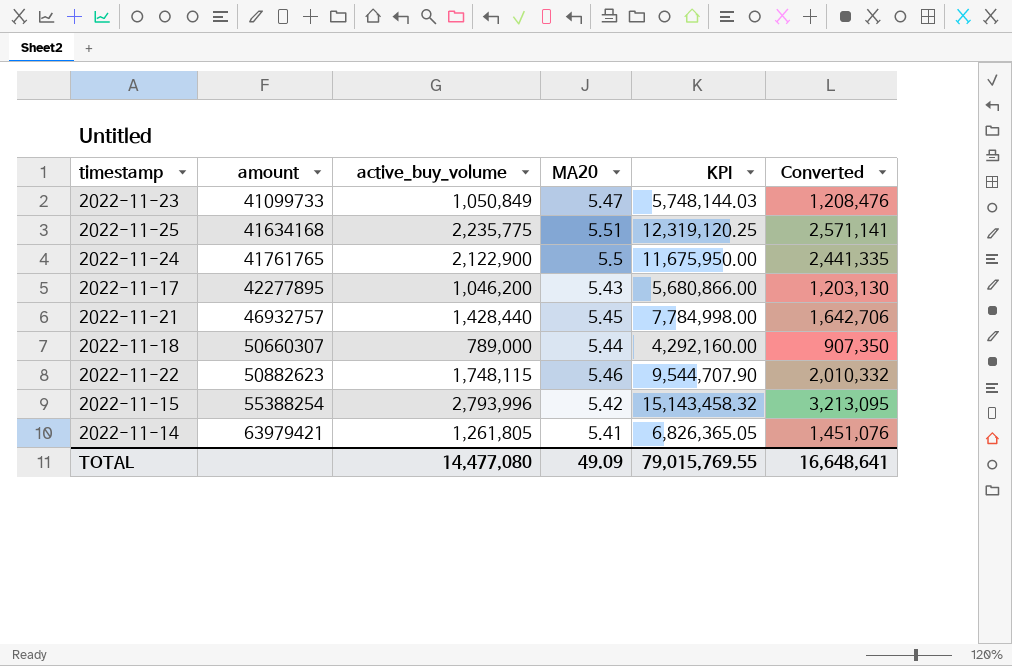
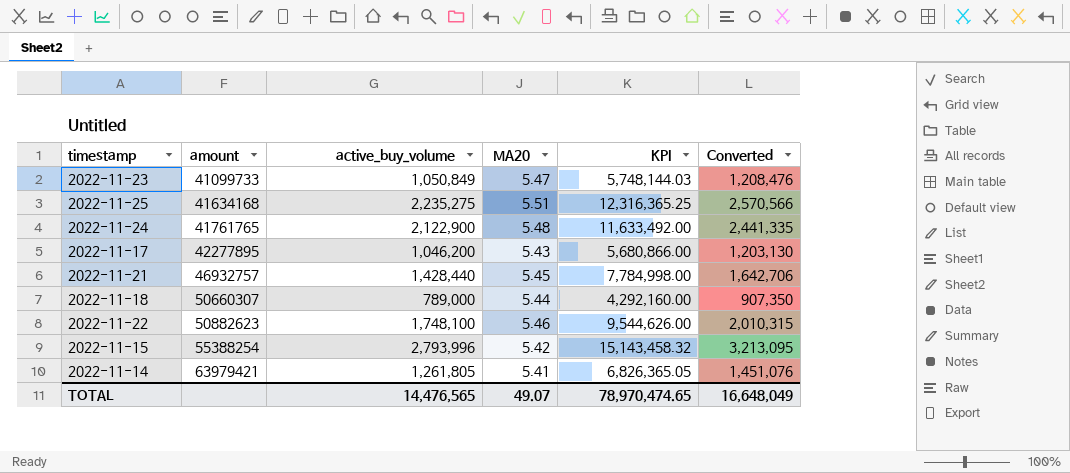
2022-11-25 | active_buy_volume: 2,235,775 -> 2,235,275
2022-11-25 | KPI: 12,319,120.25 -> 12,316,365.25
2022-11-25 | Converted: 2,571,141 -> 2,570,566
2022-11-24 | MA20: 5.5 -> 5.48
2022-11-24 | KPI: 11,675,950.00 -> 11,633,492.00
2022-11-22 | active_buy_volume: 1,748,115 -> 1,748,100
2022-11-22 | KPI: 9,544,707.90 -> 9,544,626.00
2022-11-22 | Converted: 2,010,332 -> 2,010,315
TOTAL | active_buy_volume: 14,477,080 -> 14,476,565
TOTAL | MA20: 49.09 -> 49.07
TOTAL | KPI: 79,015,769.55 -> 78,970,474.65
TOTAL | Converted: 16,648,641 -> 16,648,049

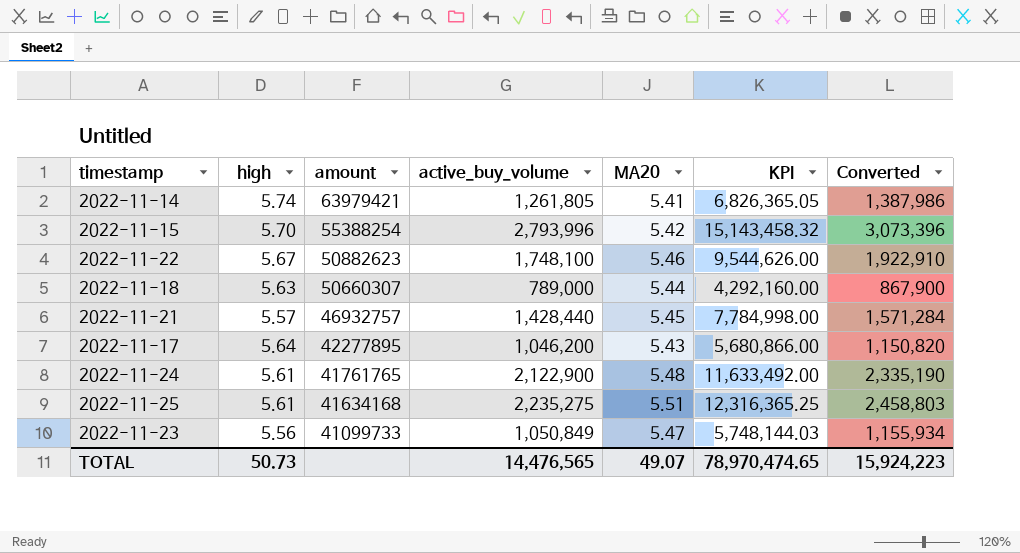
row order: amount ascending -> amount descending
column high | position: none -> 2
column Converted | formula: [active_buy_volume] * 1.15 -> [active_buy_volume] * 1.1
TOTAL | Converted: 16,648,049 -> 15,924,223

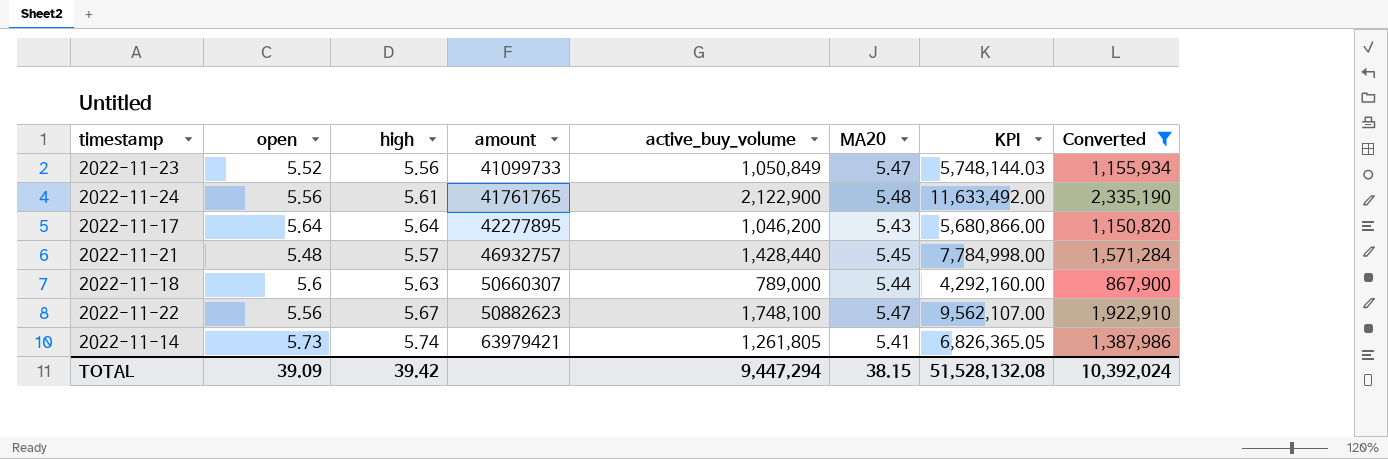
filter: none -> Converted <= 2,335,190
row order: amount descending -> amount ascending
column open | position: none -> 2
2022-11-22 | MA20: 5.46 -> 5.47
2022-11-22 | KPI: 9,544,626.00 -> 9,562,107.00
TOTAL | high: 50.73 -> 39.42
TOTAL | active_buy_volume: 14,476,565 -> 9,447,294
TOTAL | MA20: 49.07 -> 38.15
TOTAL | KPI: 78,970,474.65 -> 51,528,132.08
TOTAL | Converted: 15,924,223 -> 10,392,024

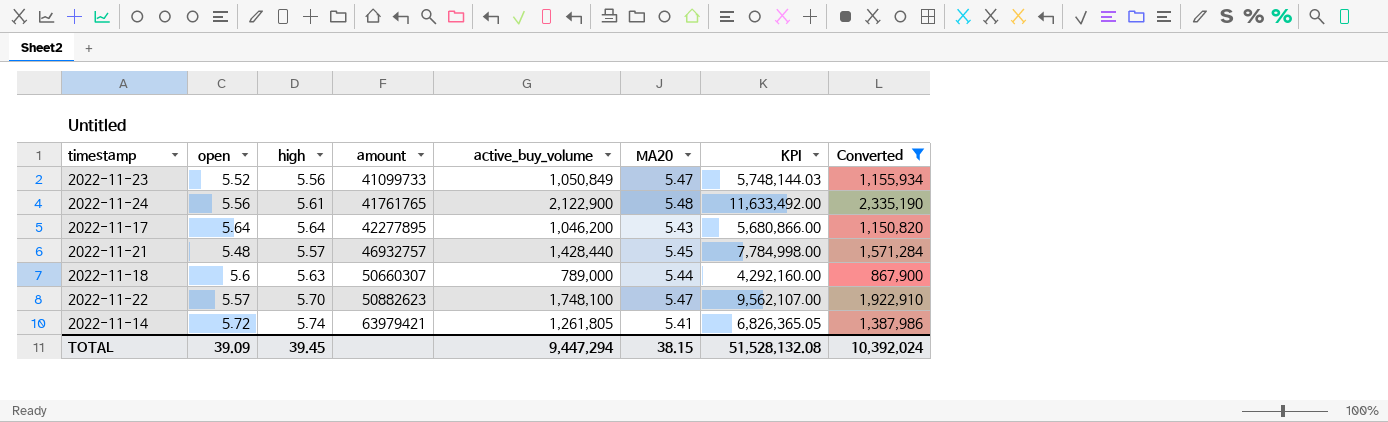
2022-11-22 | open: 5.56 -> 5.57
2022-11-22 | high: 5.67 -> 5.70
2022-11-14 | open: 5.73 -> 5.72
TOTAL | high: 39.42 -> 39.45

